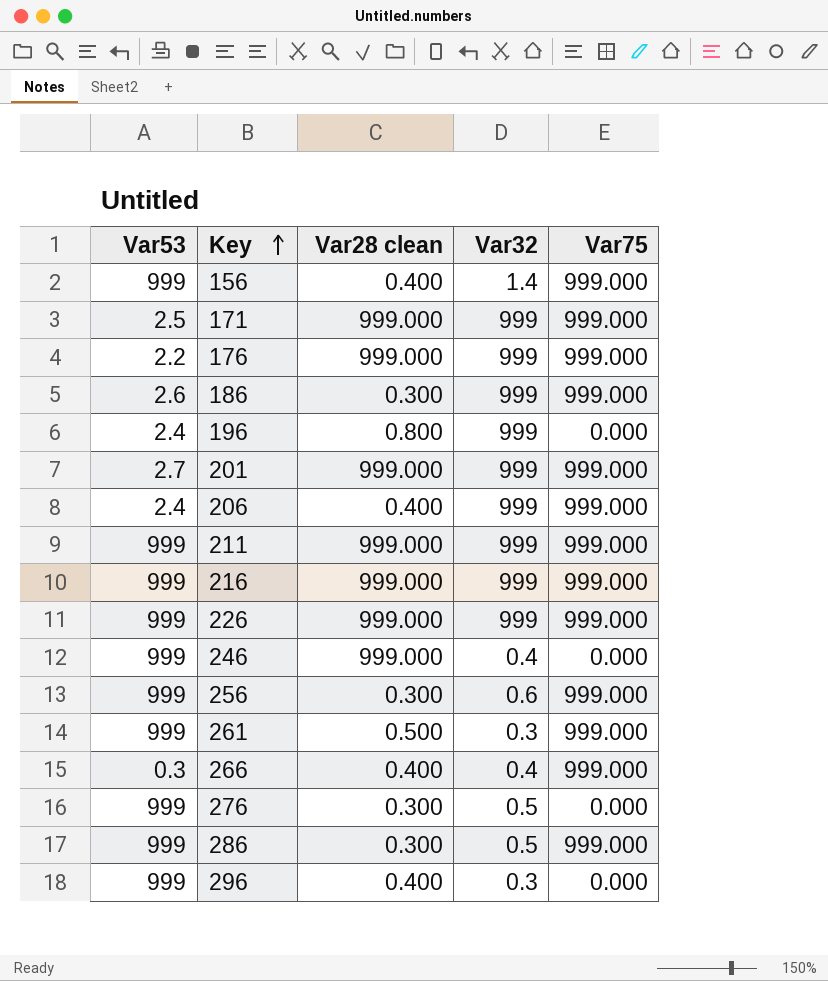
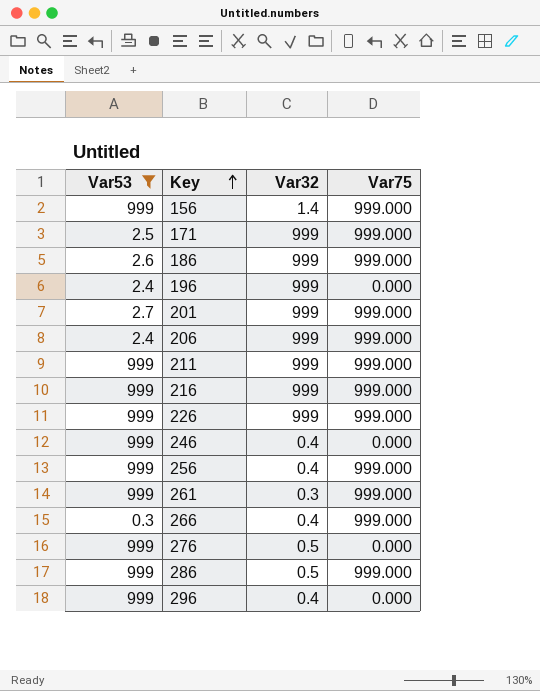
filter: none -> Var53 != 2.2
column Var28 clean | position: 3 -> none
256 | Var32: 0.6 -> 0.4
296 | Var32: 0.3 -> 0.4

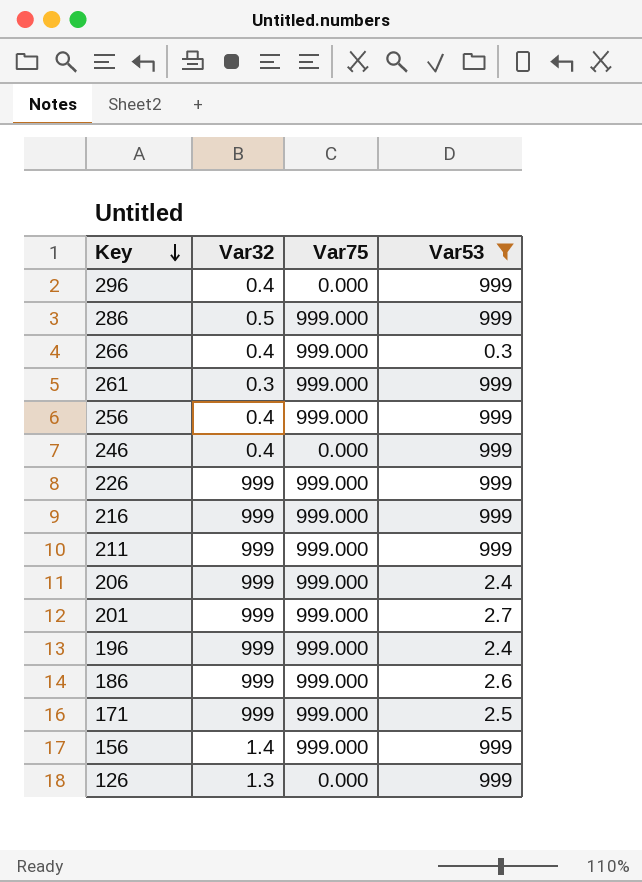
row order: Key ascending -> Key descending
column Var53 | position: 1 -> 4
row 276: 999 | 0.5 | 0.000 -> none
196 | Var75: 0.000 -> 999.000
row 126: none -> 1.3 | 0.000 | 999

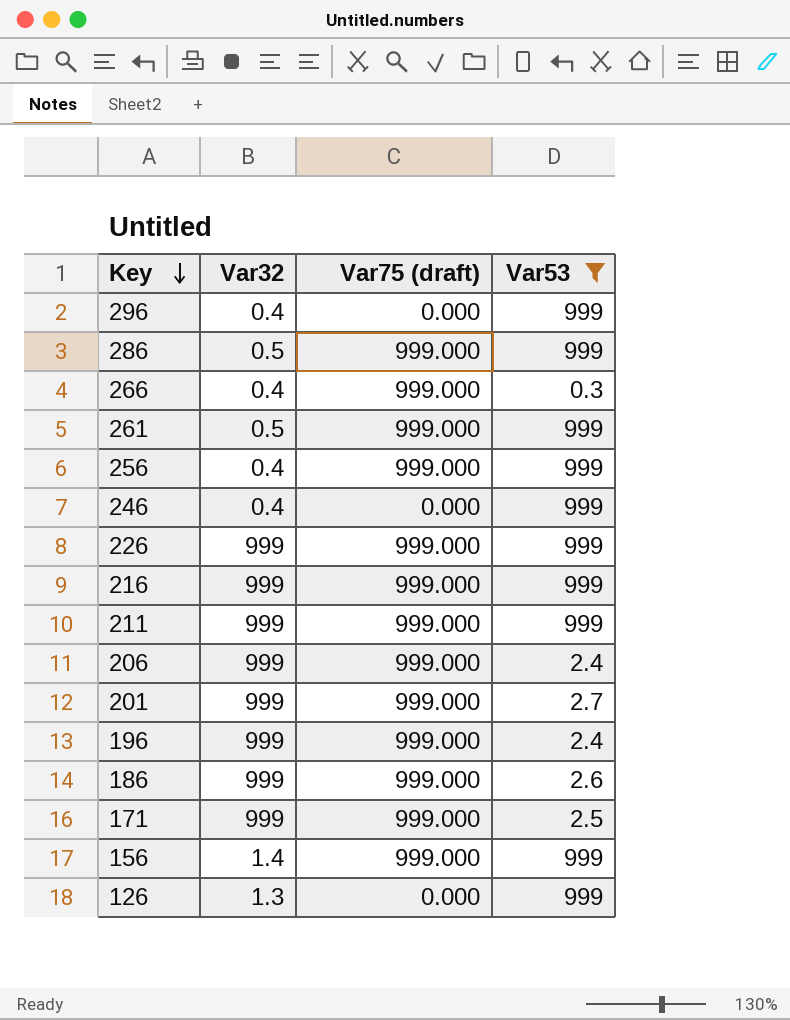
column name: Var75 -> Var75 (draft)
261 | Var32: 0.3 -> 0.5

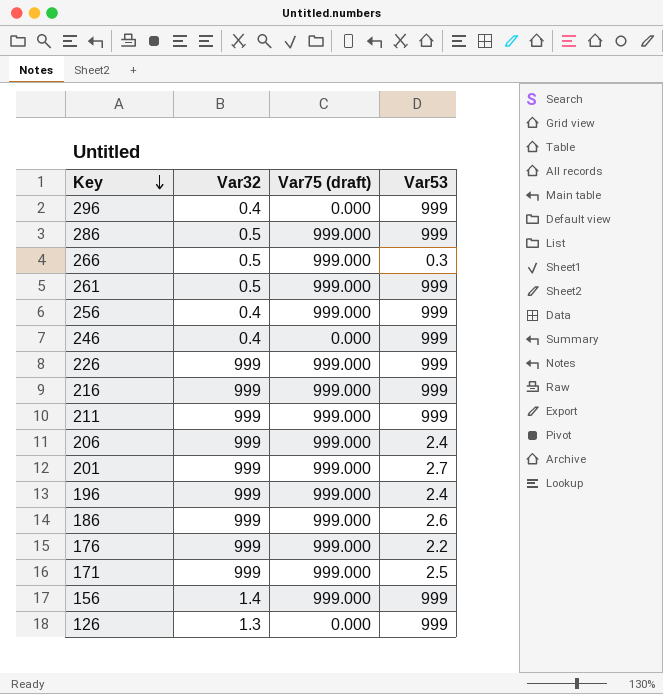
filter: Var53 != 2.2 -> none
266 | Var32: 0.4 -> 0.5

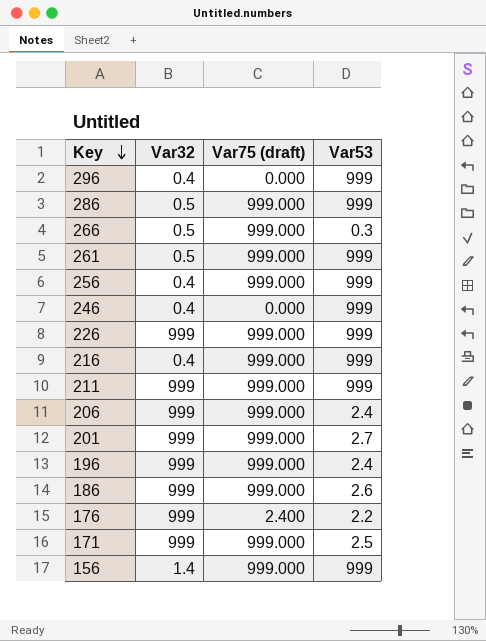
row 126: 1.3 | 0.000 | 999 -> none
216 | Var32: 999 -> 0.4
176 | Var75 (draft): 999.000 -> 2.400

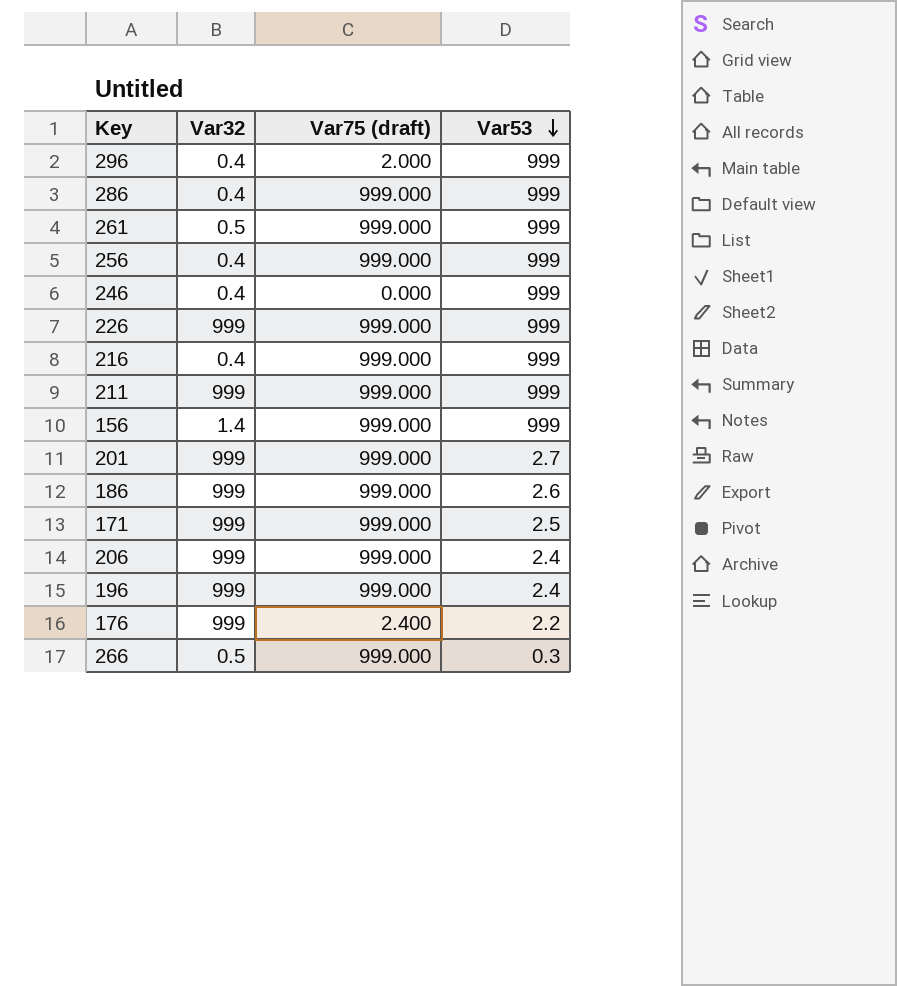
row order: Key descending -> Var53 descending
296 | Var75 (draft): 0.000 -> 2.000
286 | Var32: 0.5 -> 0.4

